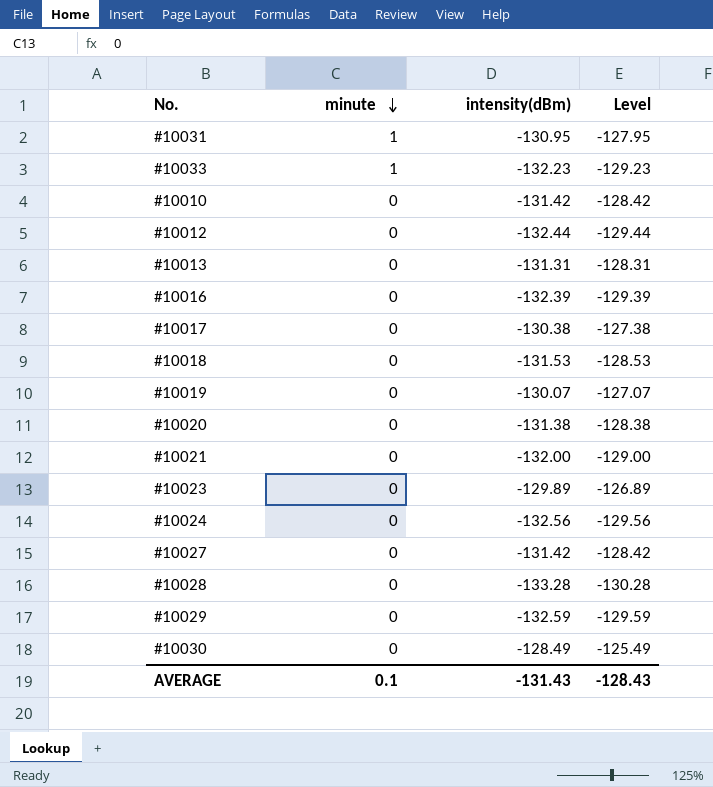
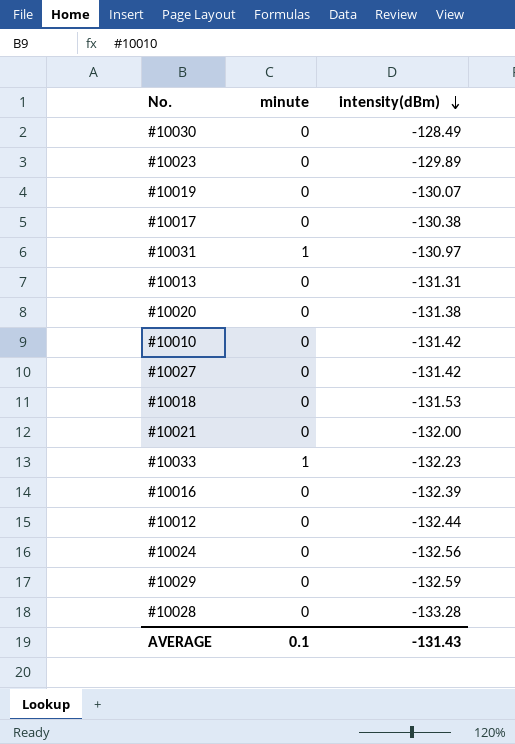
row order: minute descending -> intensity(dBm) descending
column Level | formula: [intensity(dBm)] + 3 -> none
#10031 | intensity(dBm): -130.95 -> -130.97

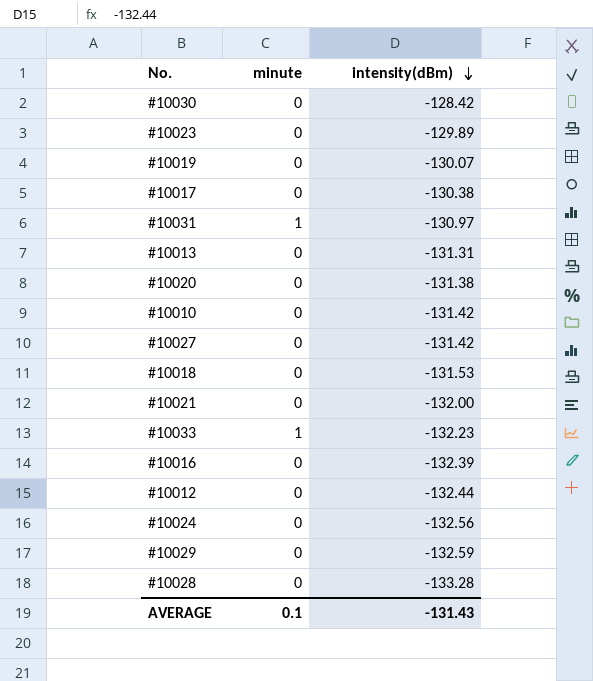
#10030 | intensity(dBm): -128.49 -> -128.42

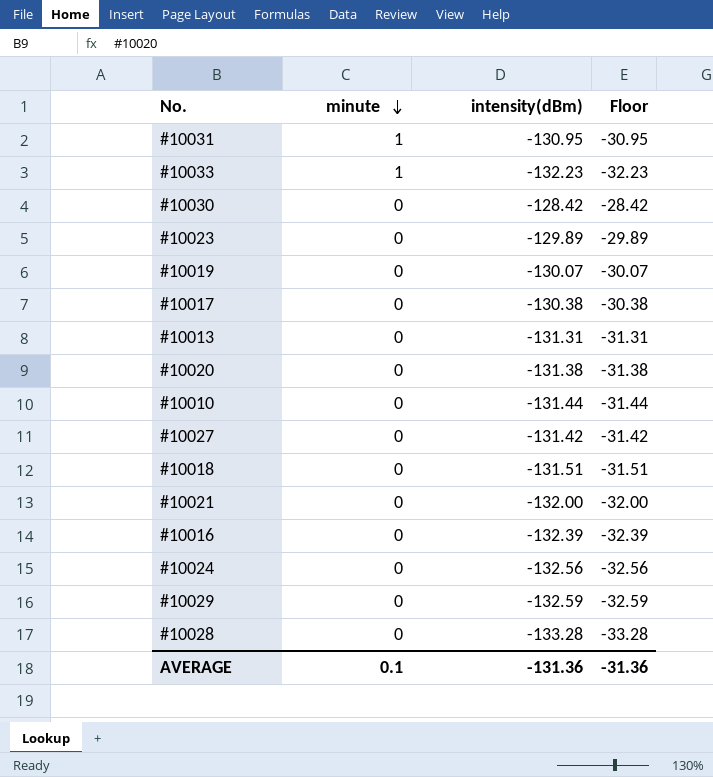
row order: intensity(dBm) descending -> minute descending
column Floor | formula: none -> [intensity(dBm)] + 100
row #10012: 0 | -132.44 -> none
#10031 | intensity(dBm): -130.97 -> -130.95
#10010 | intensity(dBm): -131.42 -> -131.44
#10018 | intensity(dBm): -131.53 -> -131.51
AVERAGE | intensity(dBm): -131.43 -> -131.36

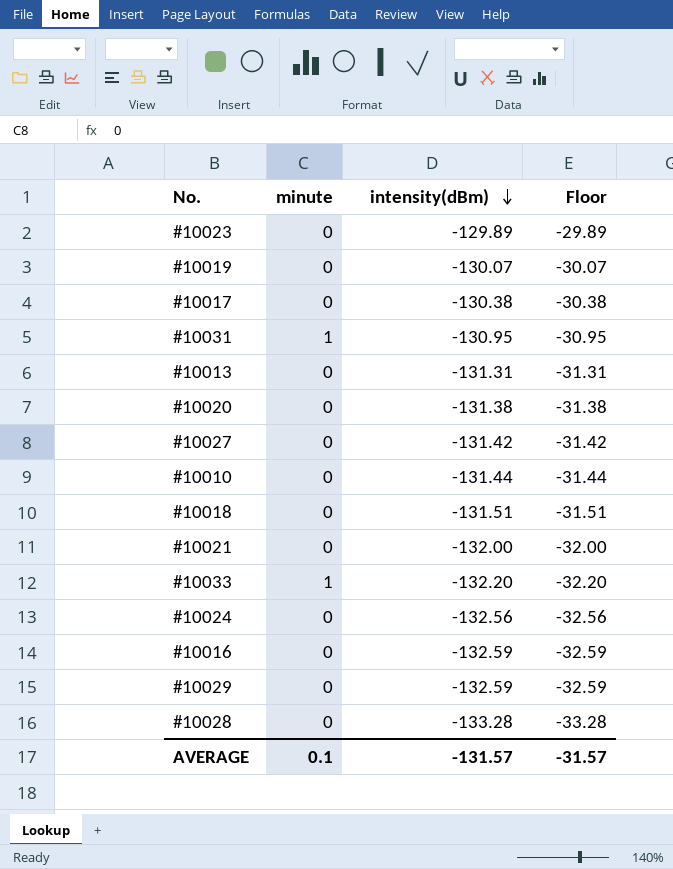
row order: minute descending -> intensity(dBm) descending
row #10030: 0 | -128.42 | -28.42 -> none
#10033 | intensity(dBm): -132.23 -> -132.20
#10033 | Floor: -32.23 -> -32.20
#10016 | intensity(dBm): -132.39 -> -132.59
#10016 | Floor: -32.39 -> -32.59
AVERAGE | intensity(dBm): -131.36 -> -131.57
AVERAGE | Floor: -31.36 -> -31.57

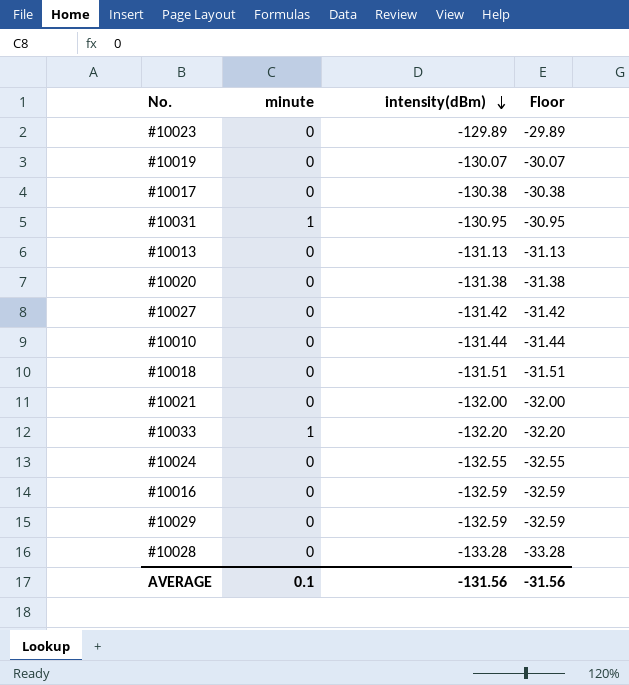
#10013 | intensity(dBm): -131.31 -> -131.13
#10013 | Floor: -31.31 -> -31.13
#10024 | intensity(dBm): -132.56 -> -132.55
#10024 | Floor: -32.56 -> -32.55
AVERAGE | intensity(dBm): -131.57 -> -131.56
AVERAGE | Floor: -31.57 -> -31.56

